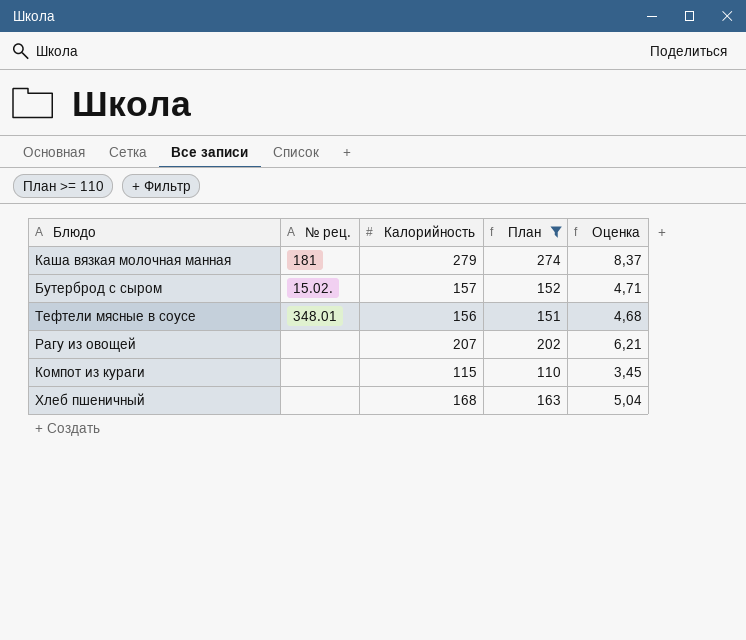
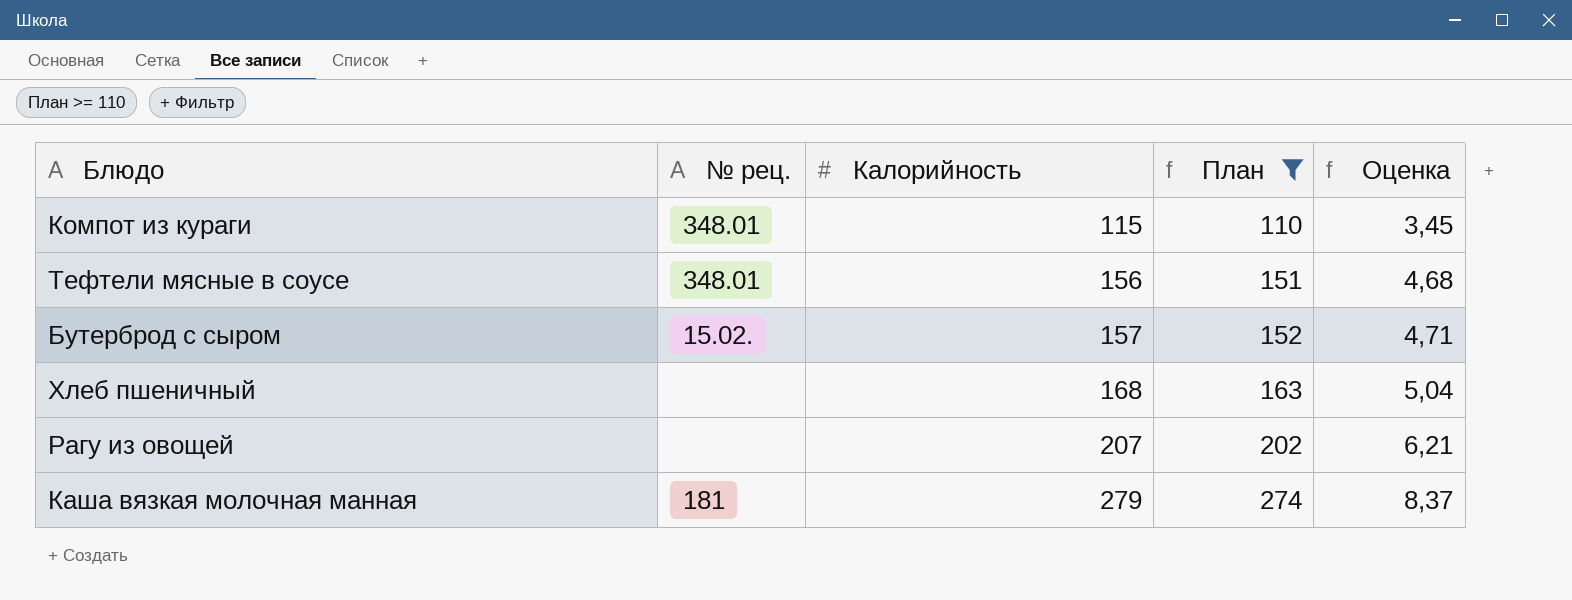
row order: none -> Калорийность ascending
Компот из кураги | № рец.: none -> 348.01

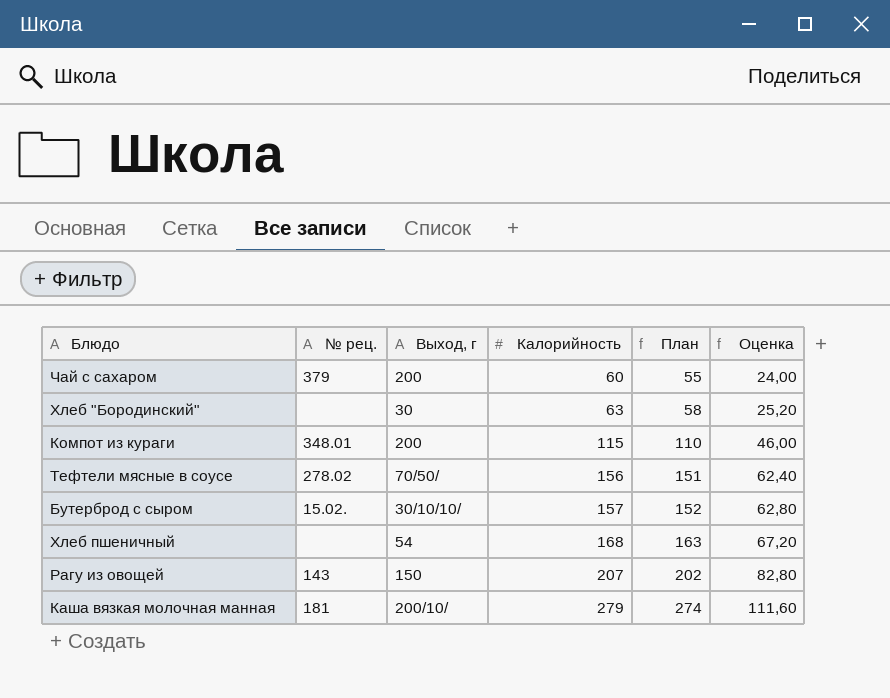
filter: План >= 110 -> none
column Выход, г | position: none -> 3
column Оценка | formula: [Калорийность] * 0,03 -> [Калорийность] * 0,4
Тефтели мясные в соусе | № рец.: 348.01 -> 278.02
Рагу из овощей | № рец.: none -> 143

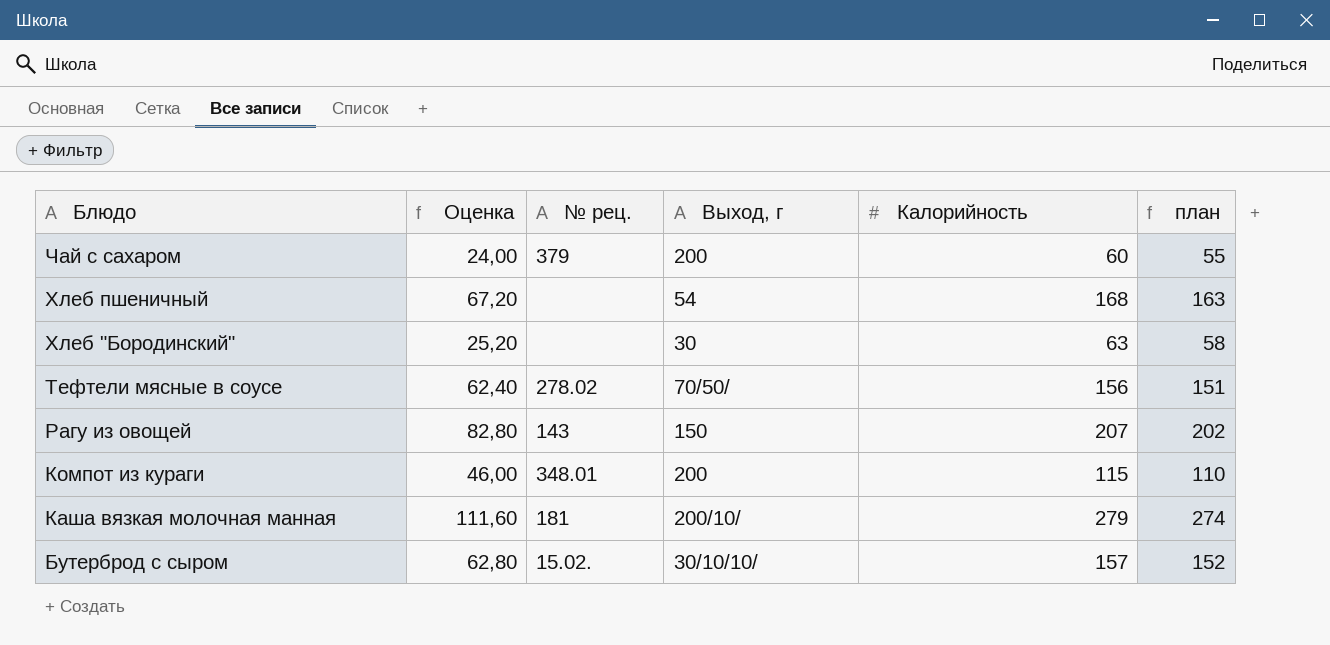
row order: Калорийность ascending -> Блюдо descending
column Оценка | position: 6 -> 2
column name: План -> план

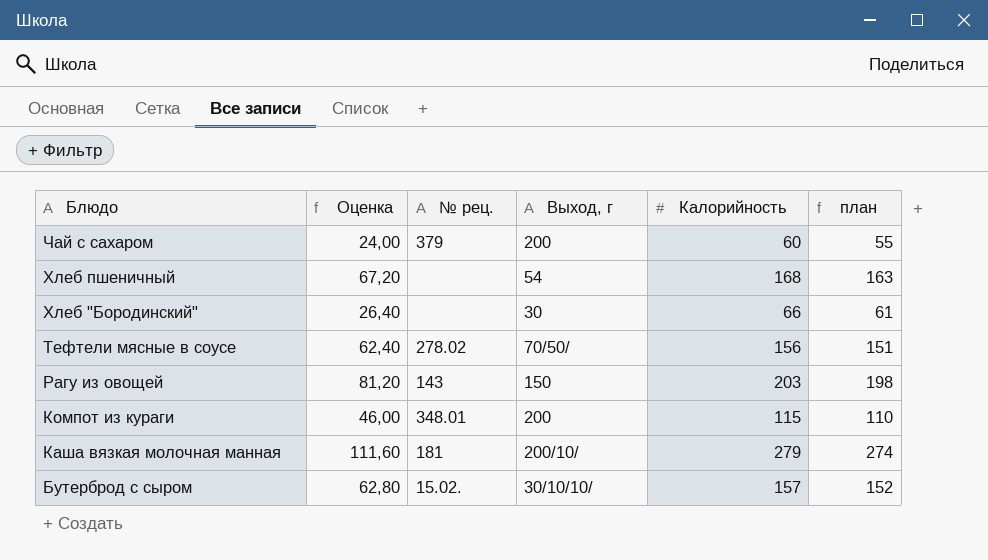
Хлеб "Бородинский" | Оценка: 25,20 -> 26,40
Хлеб "Бородинский" | Калорийность: 63 -> 66
Хлеб "Бородинский" | план: 58 -> 61
Рагу из овощей | Оценка: 82,80 -> 81,20
Рагу из овощей | Калорийность: 207 -> 203
Рагу из овощей | план: 202 -> 198

